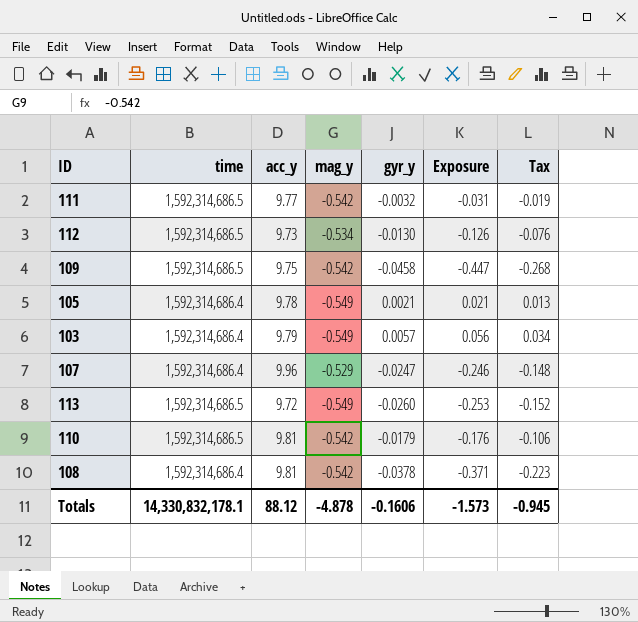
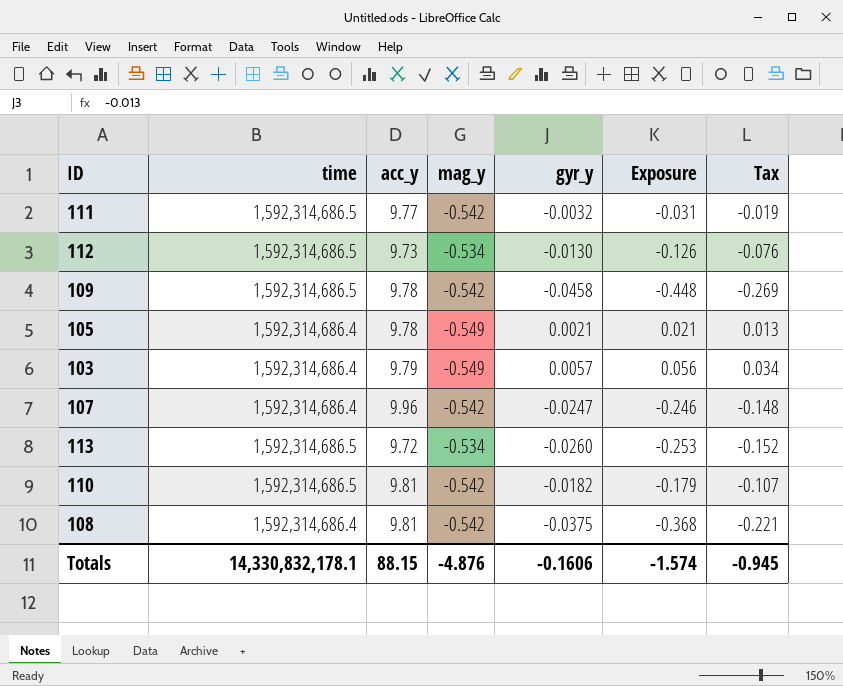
109 | acc_y: 9.75 -> 9.78
109 | Exposure: -0.447 -> -0.448
109 | Tax: -0.268 -> -0.269
107 | mag_y: -0.529 -> -0.542
113 | mag_y: -0.549 -> -0.534
110 | gyr_y: -0.0179 -> -0.0182
110 | Exposure: -0.176 -> -0.179
110 | Tax: -0.106 -> -0.107
108 | gyr_y: -0.0378 -> -0.0375
108 | Exposure: -0.371 -> -0.368
108 | Tax: -0.223 -> -0.221
Totals | acc_y: 88.12 -> 88.15
Totals | mag_y: -4.878 -> -4.876
Totals | Exposure: -1.573 -> -1.574

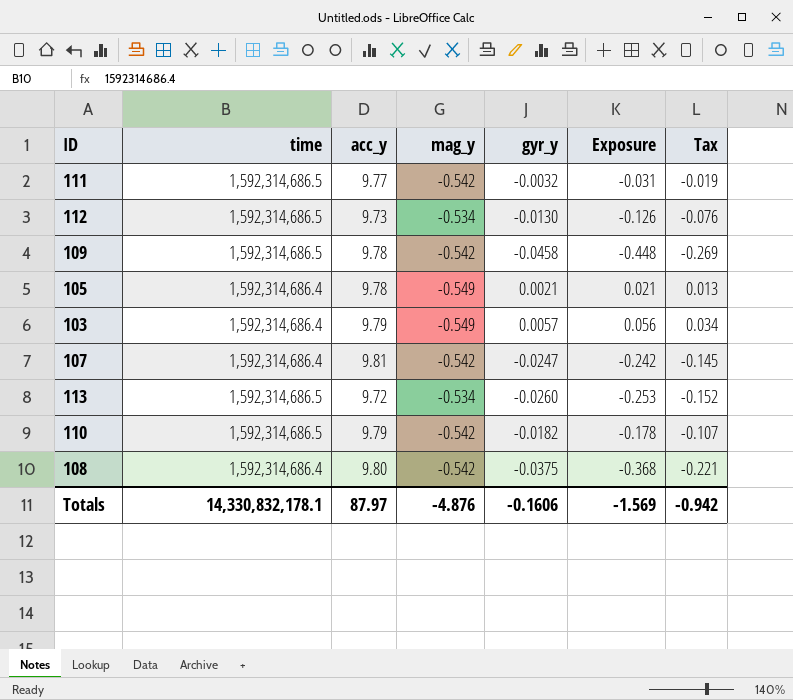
107 | acc_y: 9.96 -> 9.81
107 | Exposure: -0.246 -> -0.242
107 | Tax: -0.148 -> -0.145
110 | acc_y: 9.81 -> 9.79
110 | Exposure: -0.179 -> -0.178
108 | acc_y: 9.81 -> 9.80
Totals | acc_y: 88.15 -> 87.97
Totals | Exposure: -1.574 -> -1.569
Totals | Tax: -0.945 -> -0.942

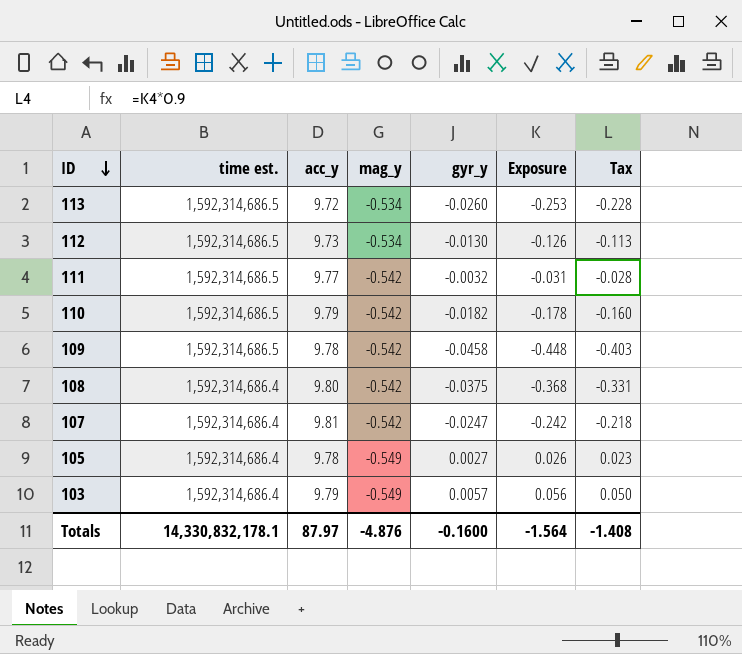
row order: none -> ID descending
column name: time -> time est.
column Tax | formula: [Exposure] * 0.6 -> [Exposure] * 0.9
105 | gyr_y: 0.0021 -> 0.0027
105 | Exposure: 0.021 -> 0.026
Totals | gyr_y: -0.1606 -> -0.1600
Totals | Exposure: -1.569 -> -1.564
Totals | Tax: -0.942 -> -1.408

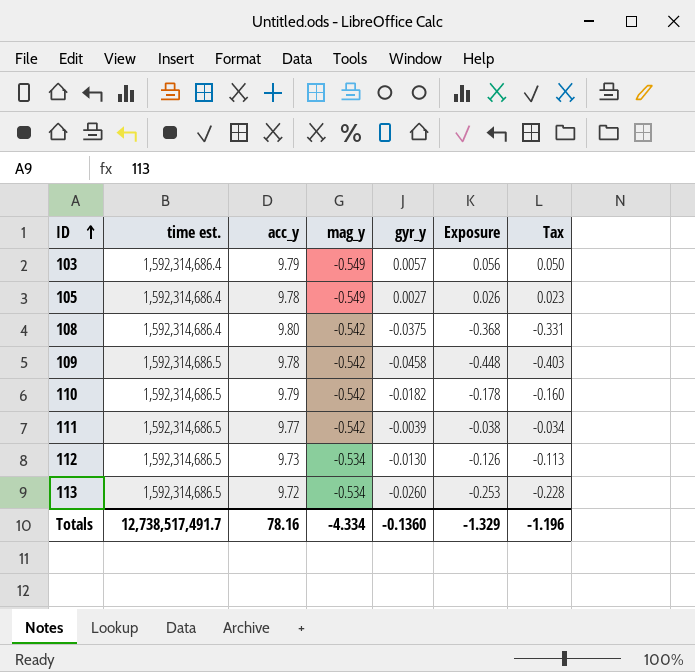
row order: ID descending -> ID ascending
row 107: 1,592,314,686.4 | 9.81 | -0.542 | -0.0247 | -0.242 | -0.218 -> none
111 | gyr_y: -0.0032 -> -0.0039
111 | Exposure: -0.031 -> -0.038
111 | Tax: -0.028 -> -0.034
Totals | time est.: 14,330,832,178.1 -> 12,738,517,491.7
Totals | acc_y: 87.97 -> 78.16
Totals | mag_y: -4.876 -> -4.334
Totals | gyr_y: -0.1600 -> -0.1360
Totals | Exposure: -1.564 -> -1.329
Totals | Tax: -1.408 -> -1.196

